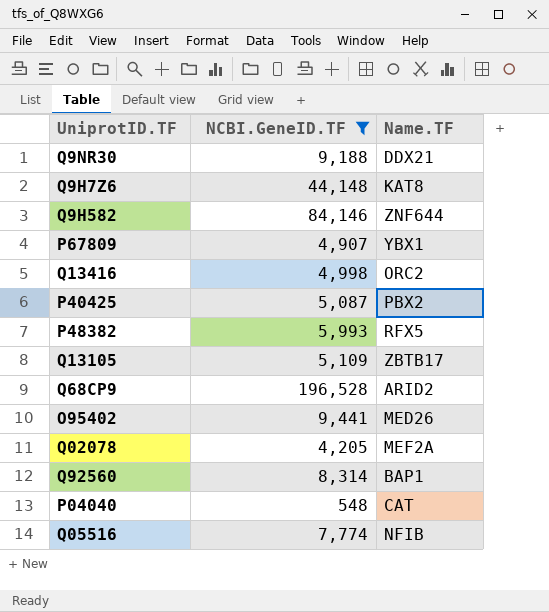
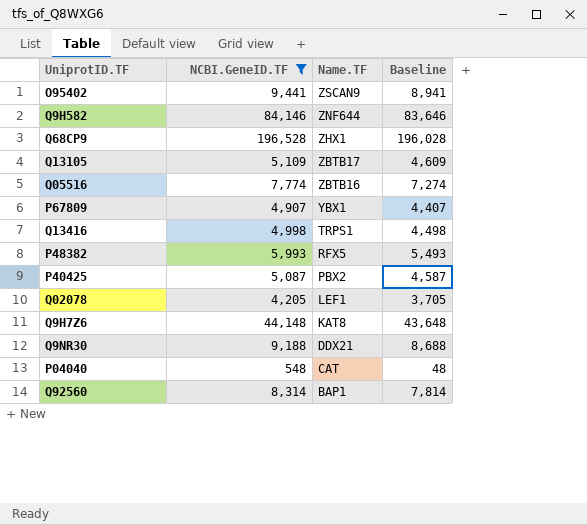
row order: none -> Name.TF descending
column Baseline | formula: none -> [NCBI.GeneID.TF] - 500
O95402 | Name.TF: MED26 -> ZSCAN9
Q68CP9 | Name.TF: ARID2 -> ZHX1
Q05516 | Name.TF: NFIB -> ZBTB16
Q13416 | Name.TF: ORC2 -> TRPS1
Q02078 | Name.TF: MEF2A -> LEF1

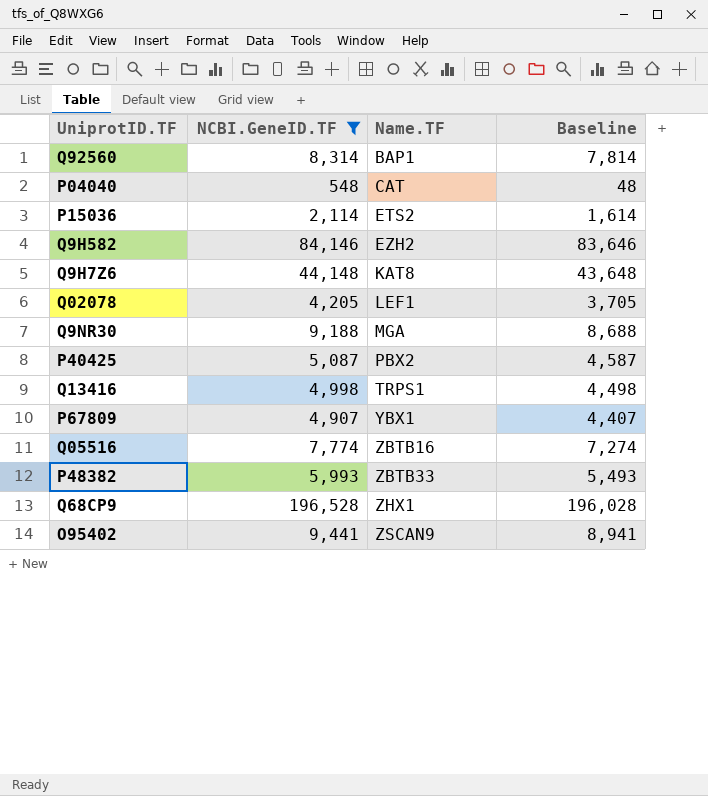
row order: Name.TF descending -> Name.TF ascending
row Q13105: 5,109 | ZBTB17 | 4,609 -> none
row P15036: none -> 2,114 | ETS2 | 1,614
Q9H582 | Name.TF: ZNF644 -> EZH2
Q9NR30 | Name.TF: DDX21 -> MGA
P48382 | Name.TF: RFX5 -> ZBTB33

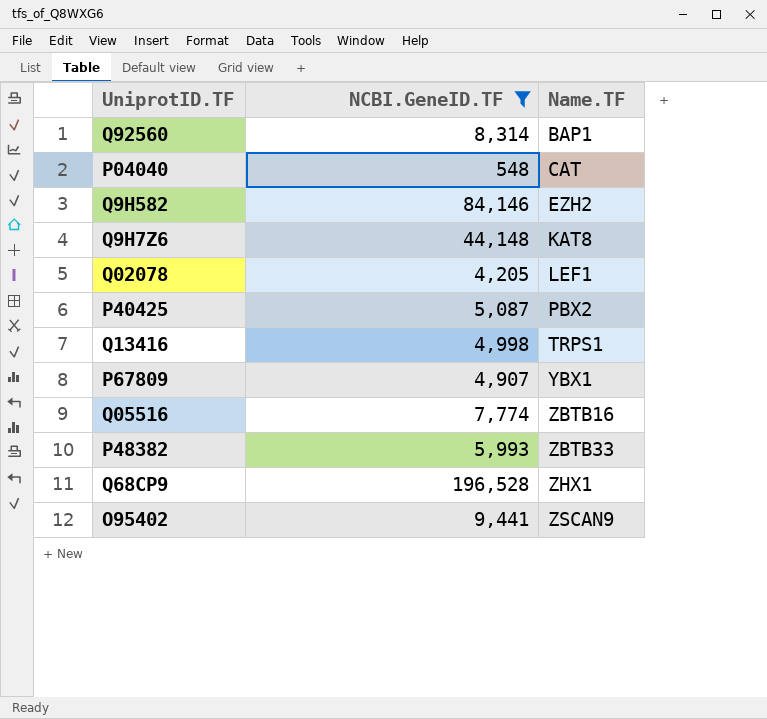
column Baseline | formula: [NCBI.GeneID.TF] - 500 -> none
row P15036: 2,114 | ETS2 | 1,614 -> none
row Q9NR30: 9,188 | MGA | 8,688 -> none

